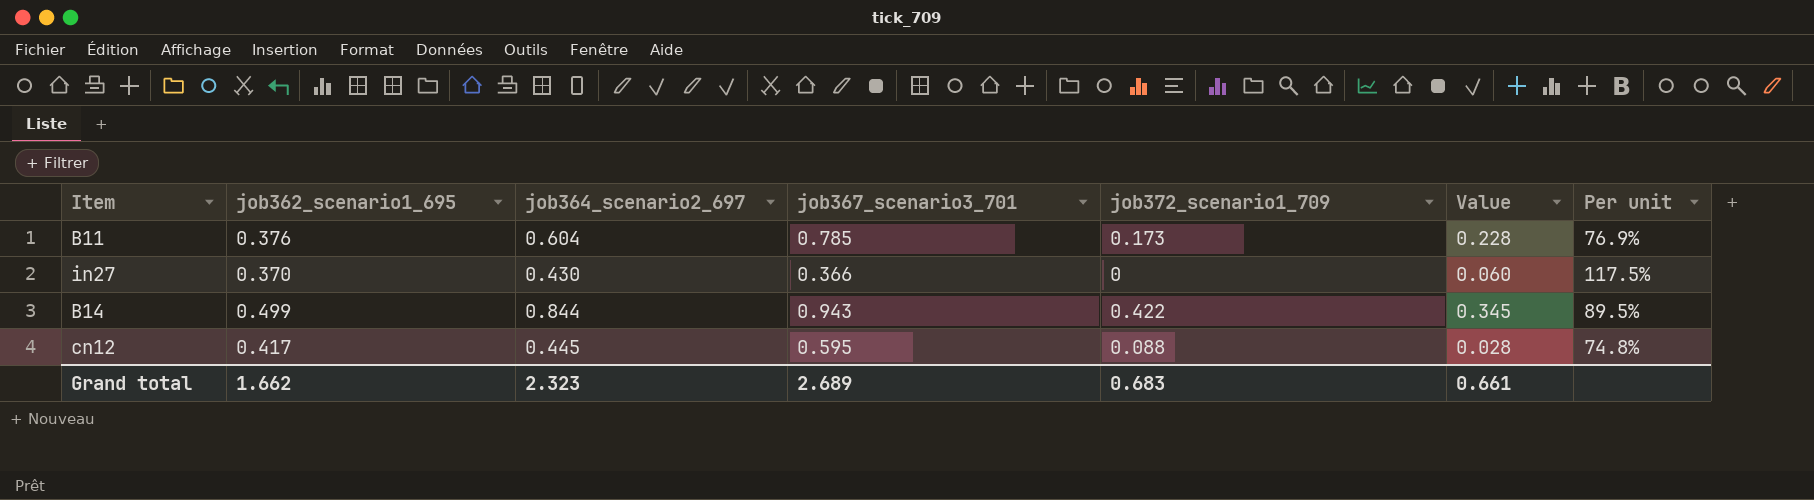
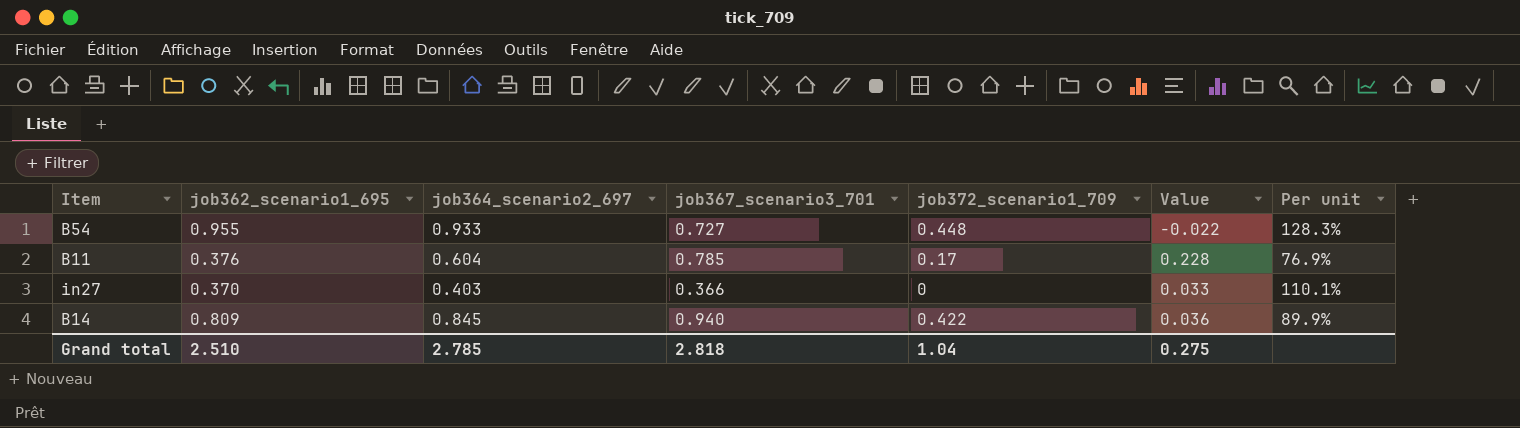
row cn12: 0.417 | 0.445 | 0.595 | 0.088 | 0.028 | 74.8% -> none
row B54: none -> 0.955 | 0.933 | 0.727 | 0.448 | -0.022 | 128.3%
B11 | job372_scenario1_709: 0.173 -> 0.17
in27 | job364_scenario2_697: 0.430 -> 0.403
in27 | Value: 0.060 -> 0.033
in27 | Per unit: 117.5% -> 110.1%
B14 | job362_scenario1_695: 0.499 -> 0.809
B14 | job364_scenario2_697: 0.844 -> 0.845
B14 | job367_scenario3_701: 0.943 -> 0.940
B14 | Value: 0.345 -> 0.036
B14 | Per unit: 89.5% -> 89.9%
Grand total | job362_scenario1_695: 1.662 -> 2.510
Grand total | job364_scenario2_697: 2.323 -> 2.785
Grand total | job367_scenario3_701: 2.689 -> 2.818
Grand total | job372_scenario1_709: 0.683 -> 1.04
Grand total | Value: 0.661 -> 0.275

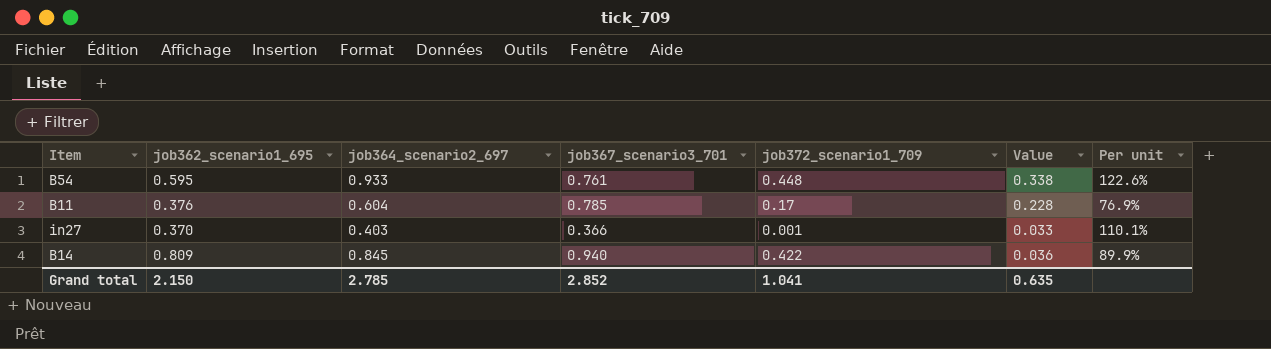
B54 | job362_scenario1_695: 0.955 -> 0.595
B54 | job367_scenario3_701: 0.727 -> 0.761
B54 | Value: -0.022 -> 0.338
B54 | Per unit: 128.3% -> 122.6%
in27 | job372_scenario1_709: 0 -> 0.001
Grand total | job362_scenario1_695: 2.510 -> 2.150
Grand total | job367_scenario3_701: 2.818 -> 2.852
Grand total | job372_scenario1_709: 1.04 -> 1.041
Grand total | Value: 0.275 -> 0.635

